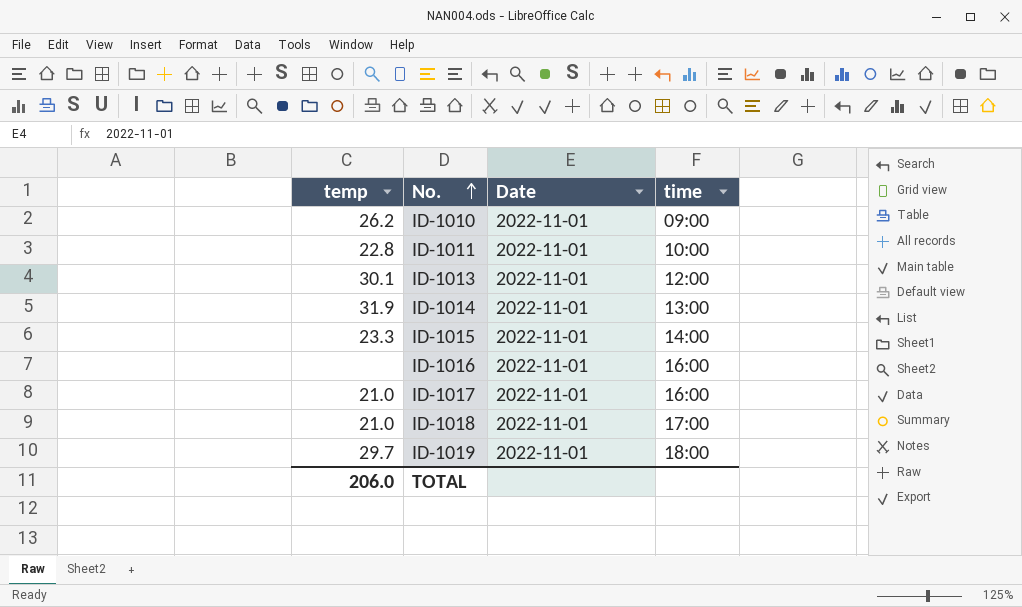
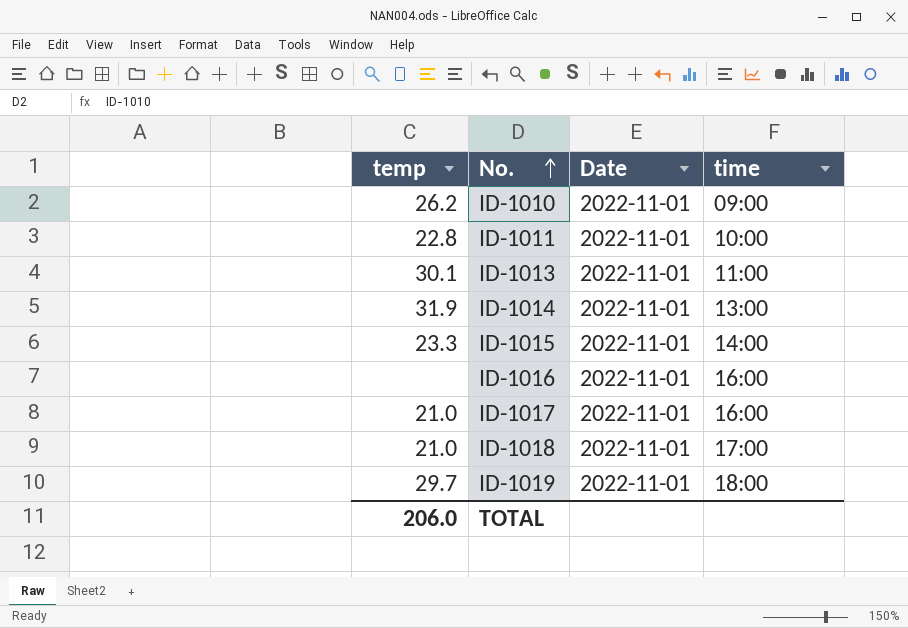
ID-1013 | time: 12:00 -> 11:00

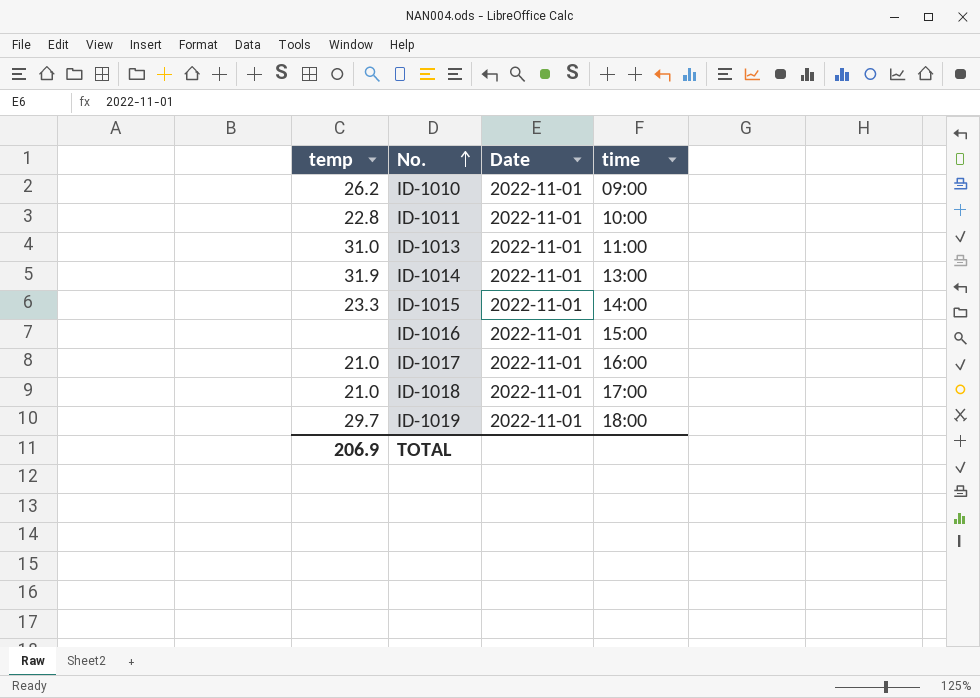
ID-1013 | temp: 30.1 -> 31.0
ID-1016 | time: 16:00 -> 15:00
TOTAL | temp: 206.0 -> 206.9

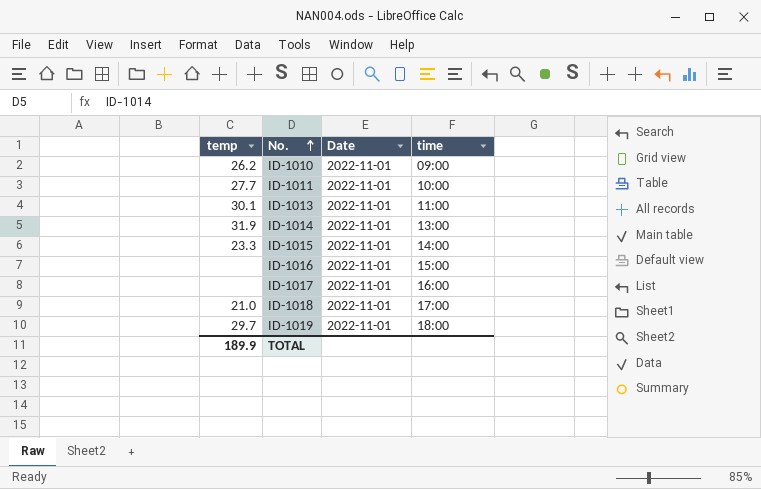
ID-1011 | temp: 22.8 -> 27.7
ID-1013 | temp: 31.0 -> 30.1
ID-1017 | temp: 21.0 -> none
TOTAL | temp: 206.9 -> 189.9

